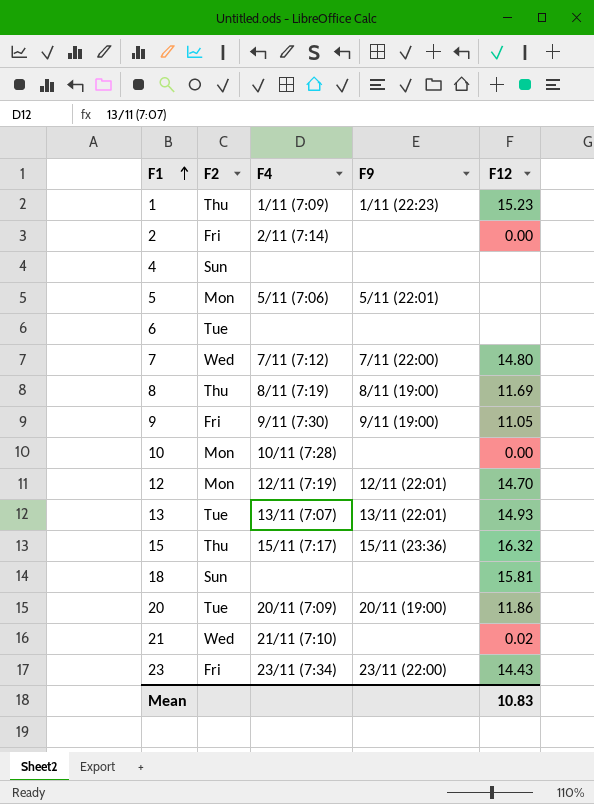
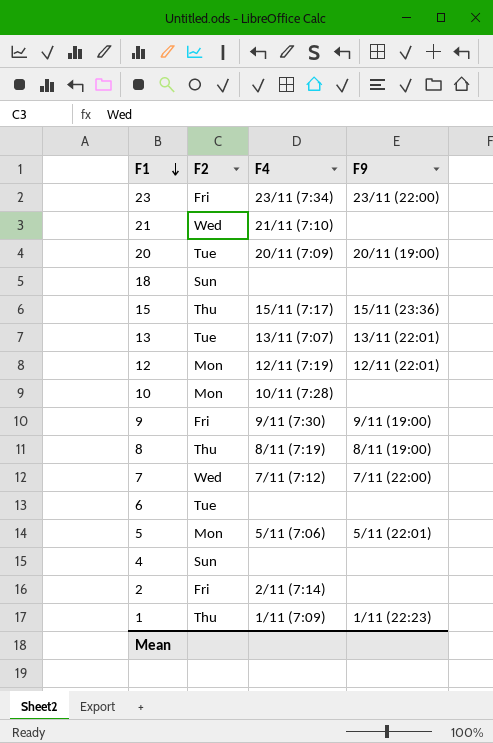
row order: F1 ascending -> F1 descending
column F12 | position: 5 -> none

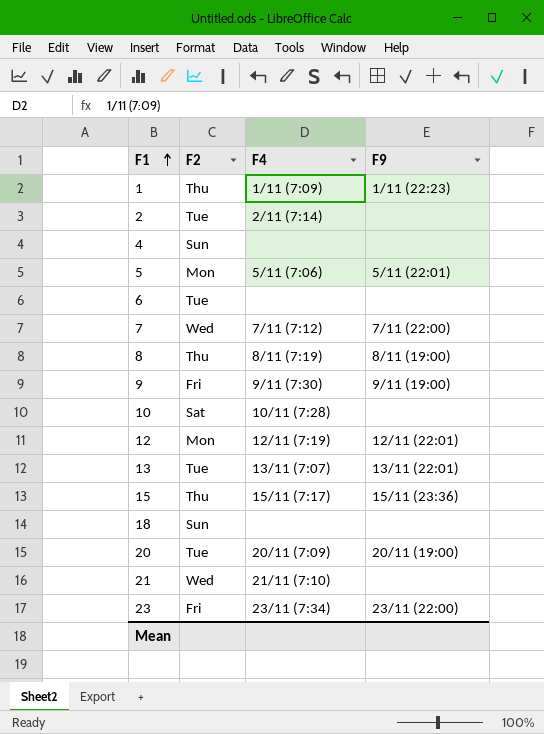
row order: F1 descending -> F1 ascending
2 | F2: Fri -> Tue
10 | F2: Mon -> Sat

